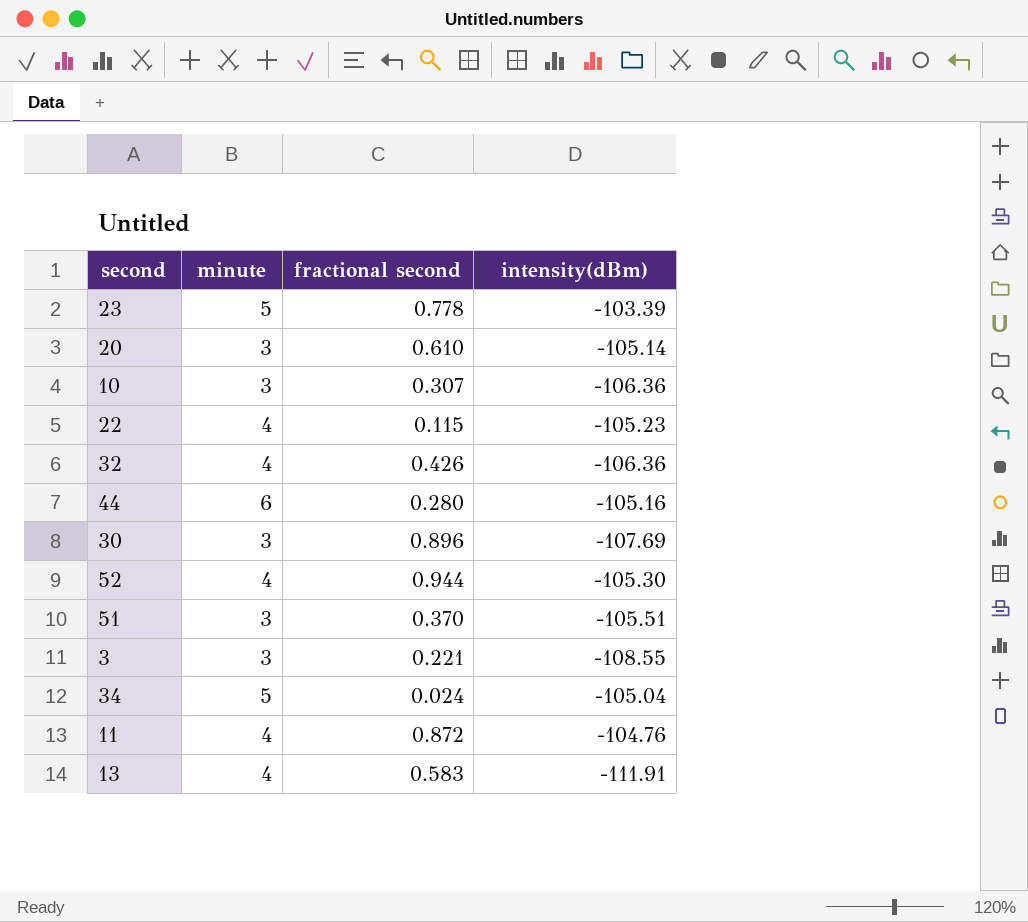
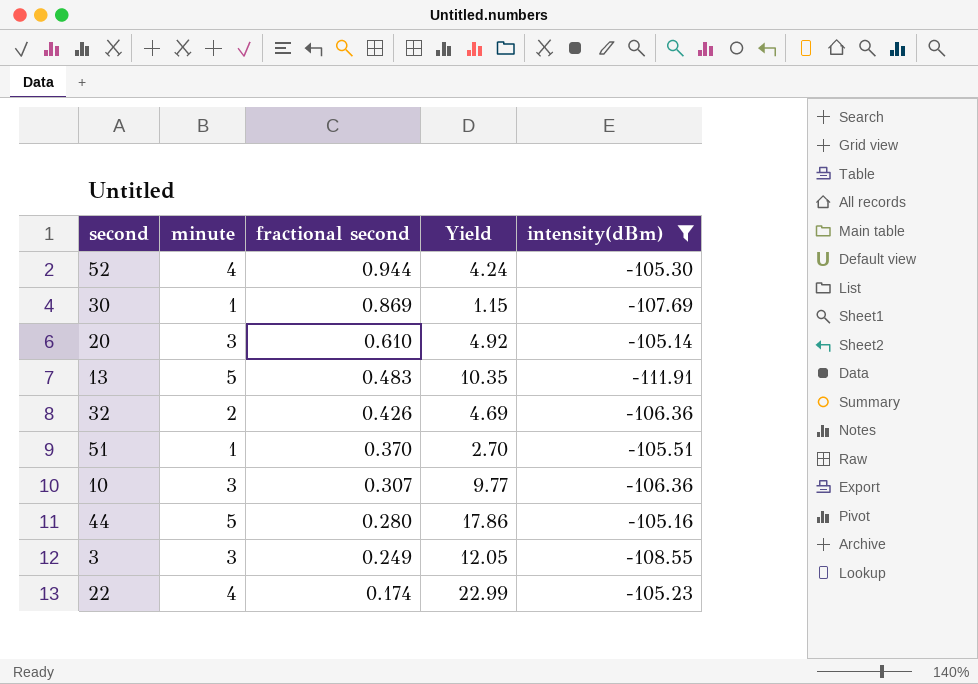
filter: none -> intensity(dBm) <= -105.14
row order: none -> fractional second descending
column Yield | formula: none -> [minute] / [fractional second]
30 | minute: 3 -> 1
30 | fractional second: 0.896 -> 0.869
13 | minute: 4 -> 5
13 | fractional second: 0.583 -> 0.483
32 | minute: 4 -> 2
51 | minute: 3 -> 1
44 | minute: 6 -> 5
3 | fractional second: 0.221 -> 0.249
22 | fractional second: 0.115 -> 0.174

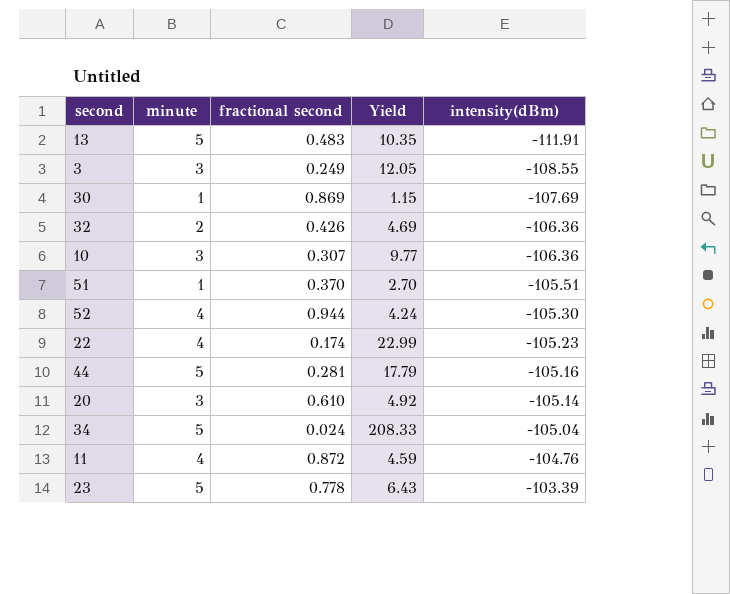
filter: intensity(dBm) <= -105.14 -> none
row order: fractional second descending -> intensity(dBm) ascending
44 | fractional second: 0.280 -> 0.281
44 | Yield: 17.86 -> 17.79

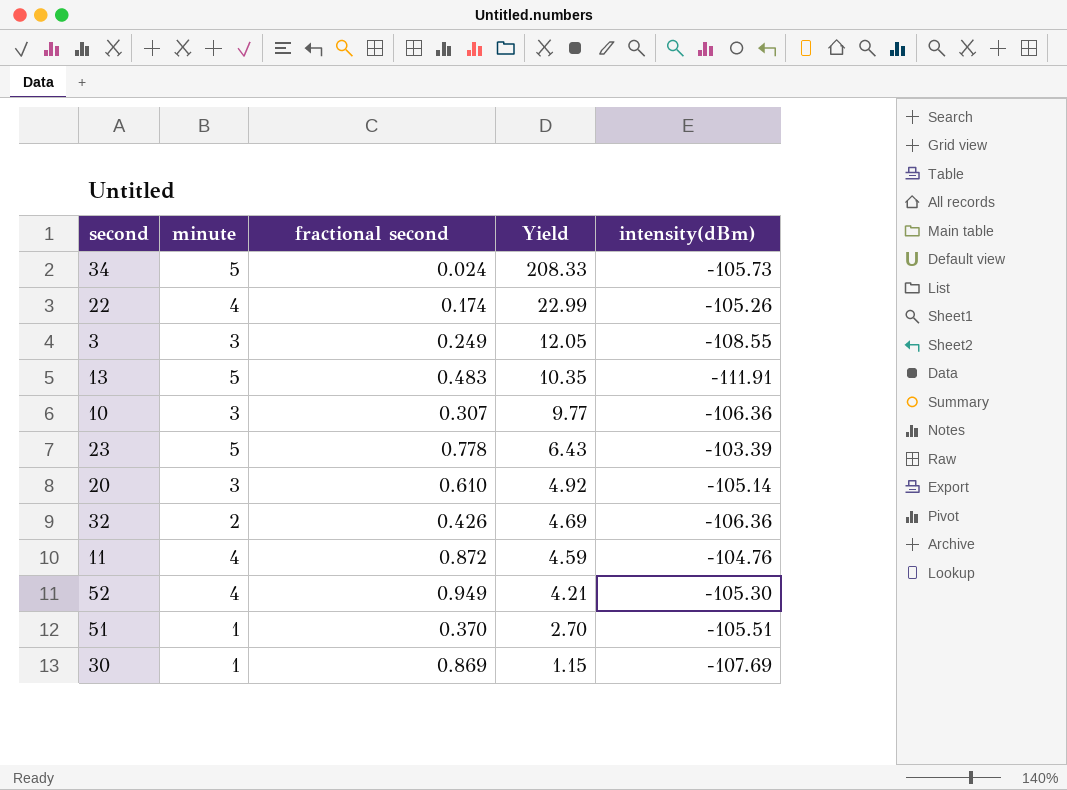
row order: intensity(dBm) ascending -> Yield descending
row 44: 5 | 0.281 | 17.79 | -105.16 -> none
34 | intensity(dBm): -105.04 -> -105.73
22 | intensity(dBm): -105.23 -> -105.26
52 | fractional second: 0.944 -> 0.949
52 | Yield: 4.24 -> 4.21

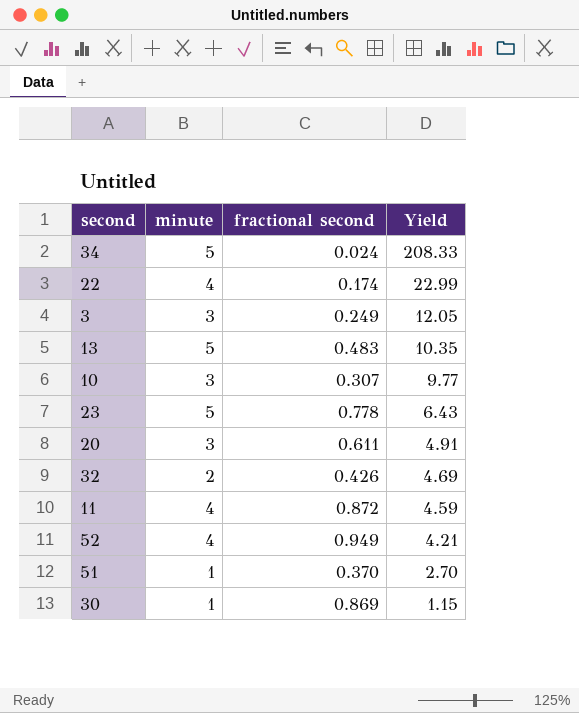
column intensity(dBm) | position: 5 -> none
20 | fractional second: 0.610 -> 0.611
20 | Yield: 4.92 -> 4.91

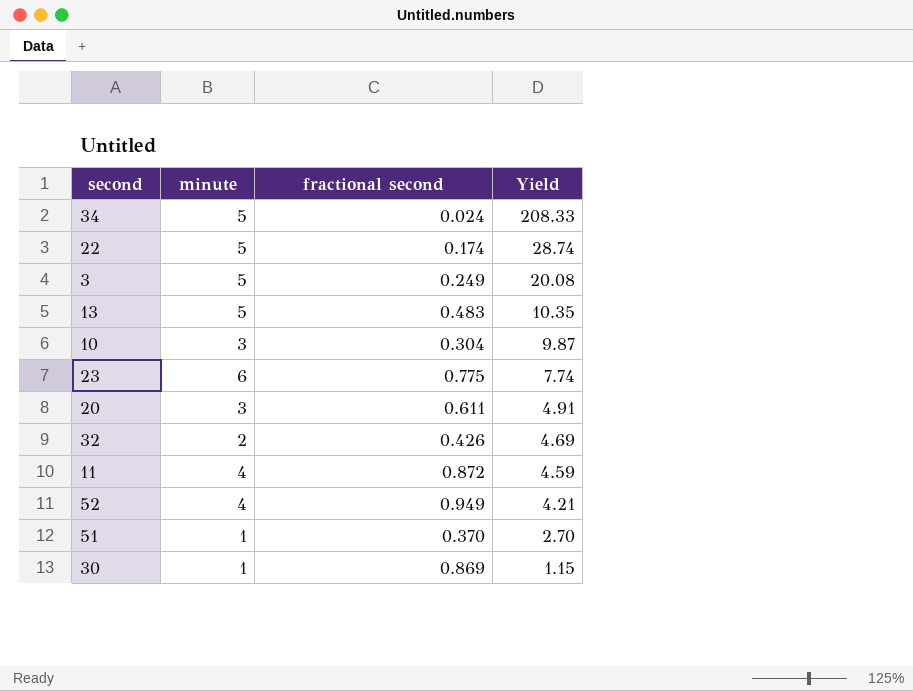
22 | minute: 4 -> 5
22 | Yield: 22.99 -> 28.74
3 | minute: 3 -> 5
3 | Yield: 12.05 -> 20.08
10 | fractional second: 0.307 -> 0.304
10 | Yield: 9.77 -> 9.87
23 | minute: 5 -> 6
23 | fractional second: 0.778 -> 0.775
23 | Yield: 6.43 -> 7.74

